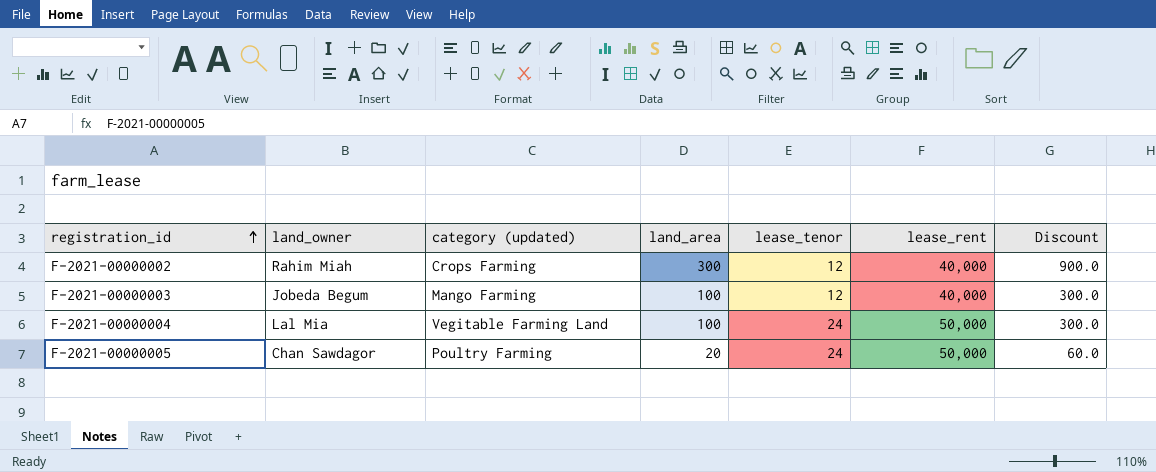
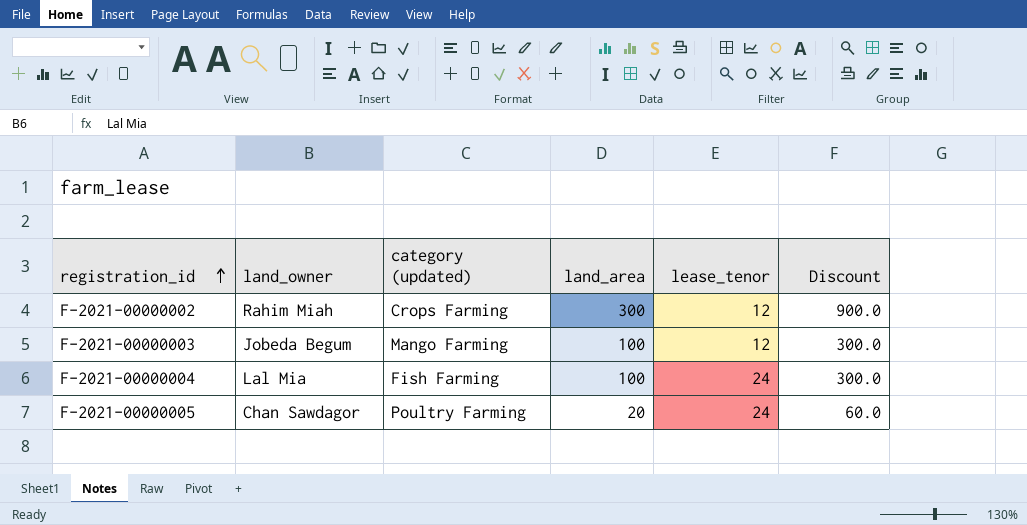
column lease_rent | position: 6 -> none
F-2021-00000004 | category (updated): Vegitable Farming Land -> Fish Farming

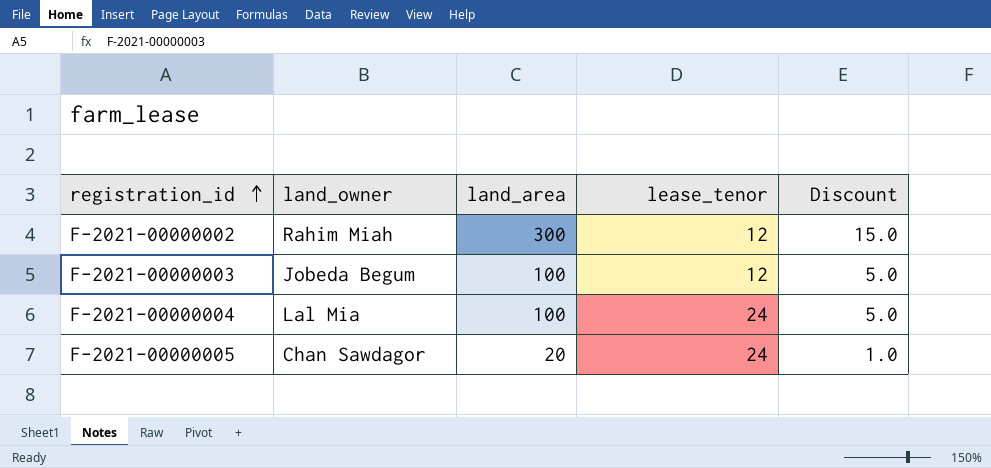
column category (updated) | position: 3 -> none
column Discount | formula: [land_area] * 3 -> [land_area] * 0.05

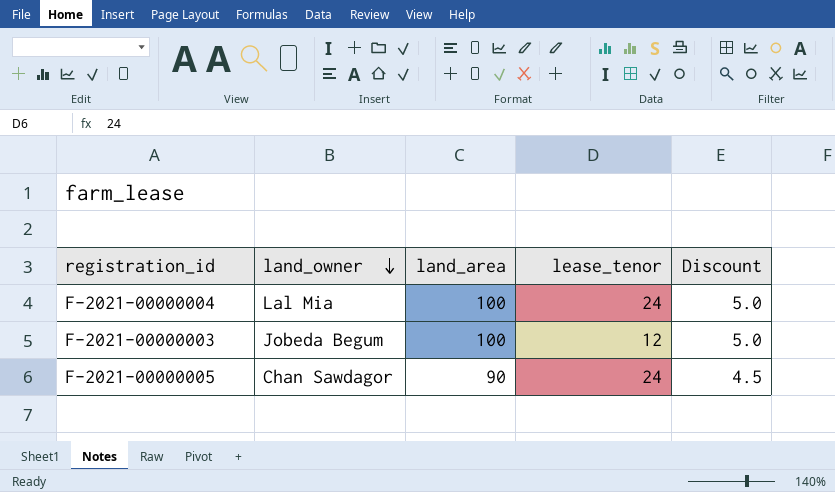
row order: registration_id ascending -> land_owner descending
row F-2021-00000002: Rahim Miah | 300 | 12 | 15.0 -> none
F-2021-00000005 | land_area: 20 -> 90
F-2021-00000005 | Discount: 1.0 -> 4.5

